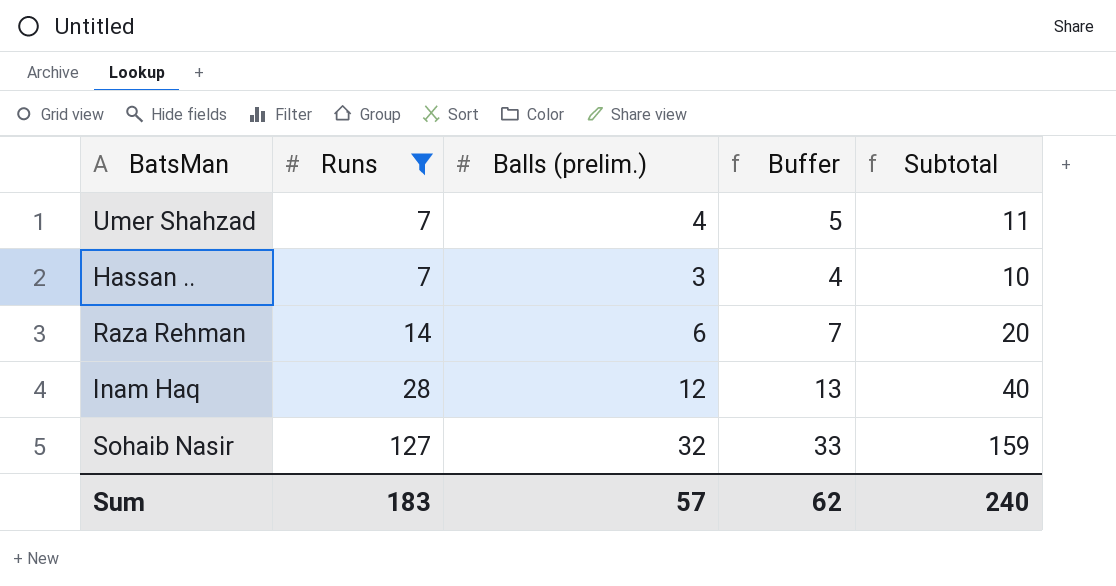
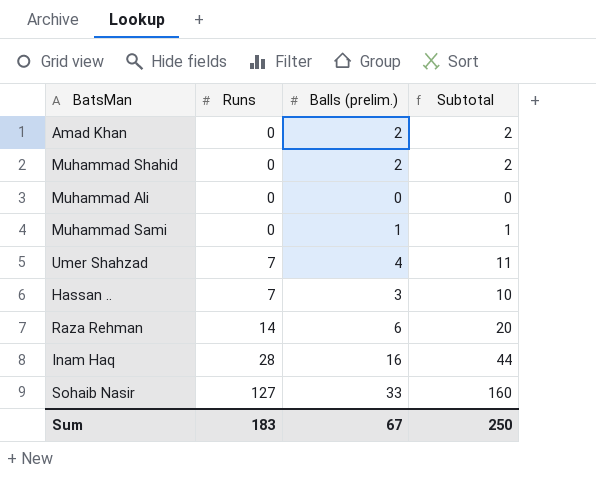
filter: Runs != 0 -> none
column Buffer | formula: [Balls (prelim.)] + 1 -> none
Inam Haq | Balls (prelim.): 12 -> 16
Inam Haq | Subtotal: 40 -> 44
Sohaib Nasir | Balls (prelim.): 32 -> 33
Sohaib Nasir | Subtotal: 159 -> 160
Sum | Balls (prelim.): 57 -> 67
Sum | Subtotal: 240 -> 250

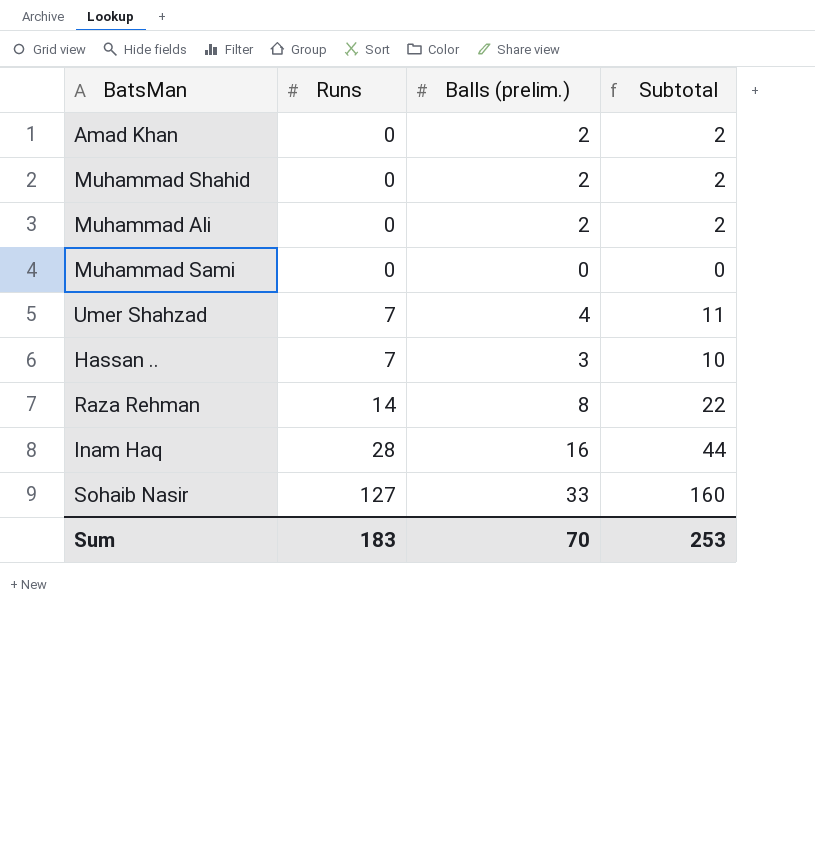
Muhammad Ali | Balls (prelim.): 0 -> 2
Muhammad Ali | Subtotal: 0 -> 2
Muhammad Sami | Balls (prelim.): 1 -> 0
Muhammad Sami | Subtotal: 1 -> 0
Raza Rehman | Balls (prelim.): 6 -> 8
Raza Rehman | Subtotal: 20 -> 22
Sum | Balls (prelim.): 67 -> 70
Sum | Subtotal: 250 -> 253

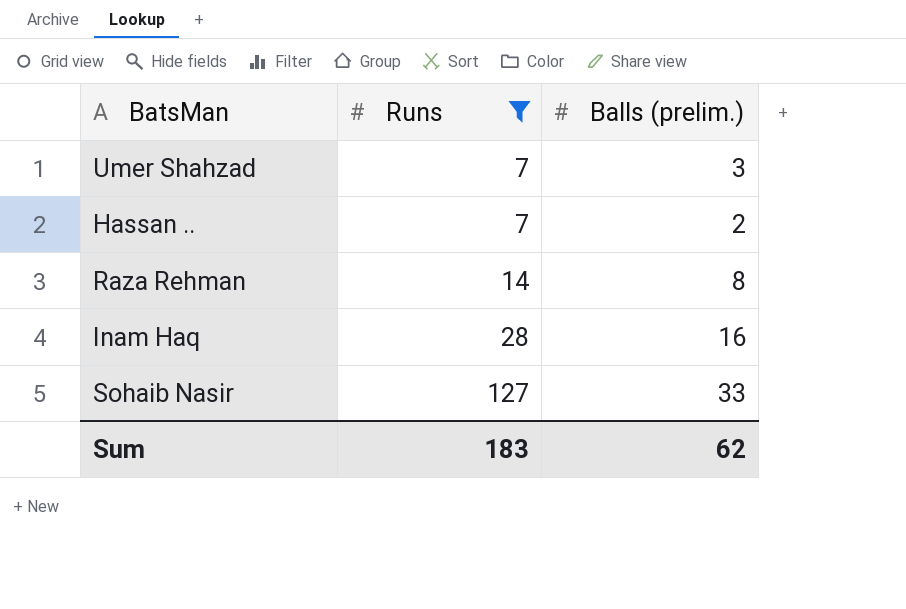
filter: none -> Runs != 0
column Subtotal | formula: [Runs] + [Balls (prelim.)] -> none
Umer Shahzad | Balls (prelim.): 4 -> 3
Hassan .. | Balls (prelim.): 3 -> 2
Sum | Balls (prelim.): 70 -> 62

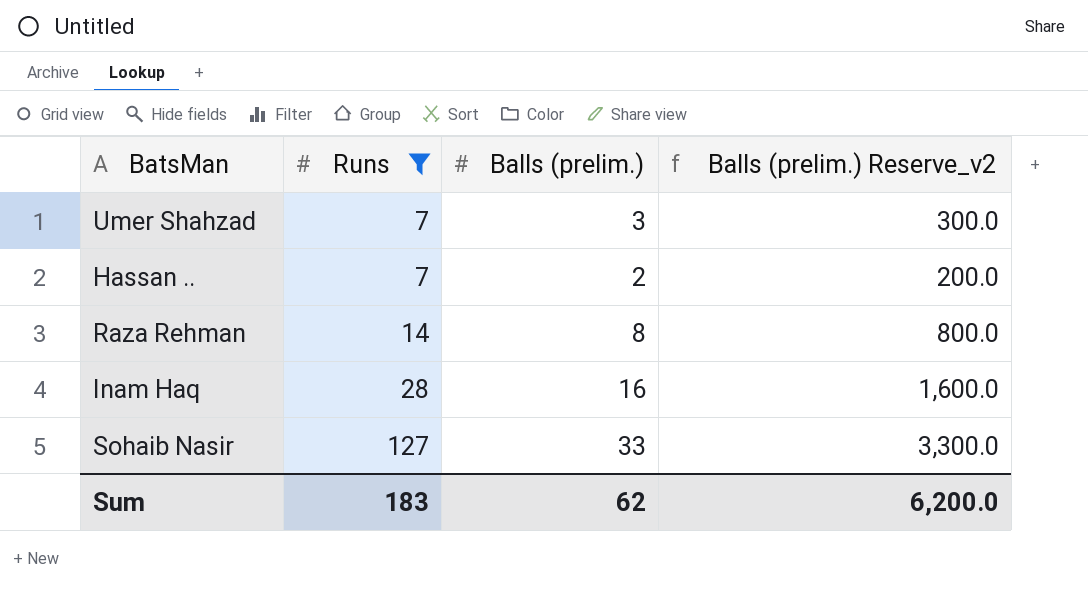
column Balls (prelim.) Reserve_v2 | formula: none -> [Balls (prelim.)] * 100

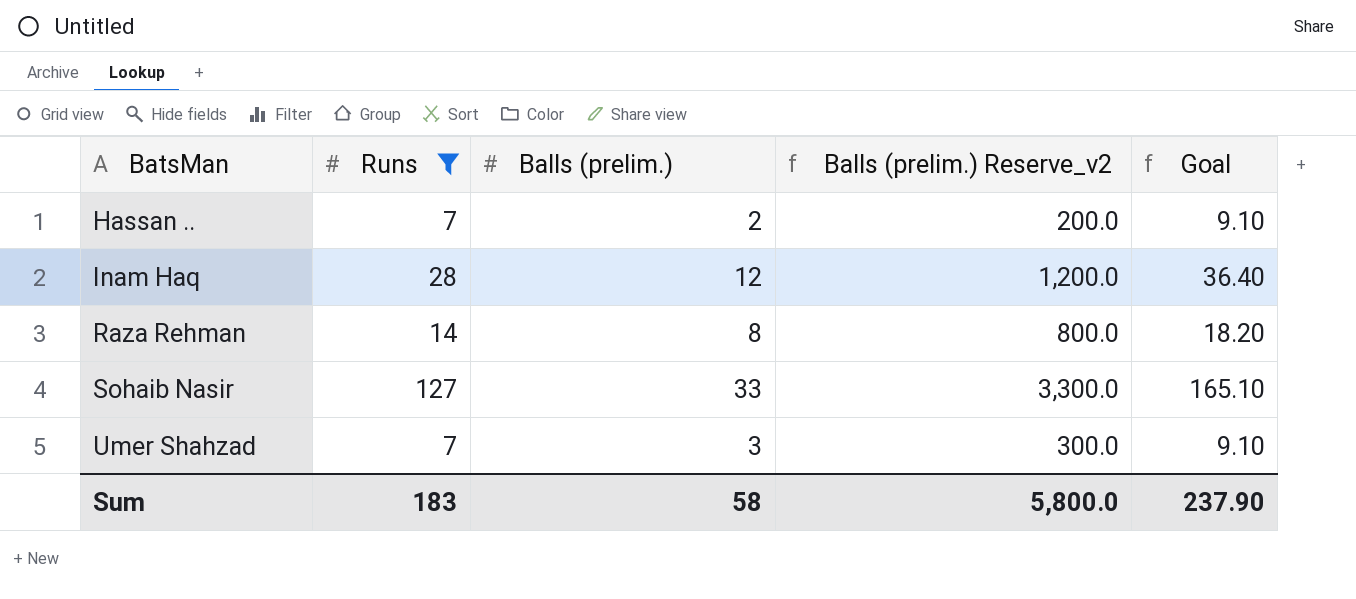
row order: Runs ascending -> BatsMan ascending
column Goal | formula: none -> [Runs] * 1.3
Inam Haq | Balls (prelim.): 16 -> 12
Inam Haq | Balls (prelim.) Reserve_v2: 1,600.0 -> 1,200.0
Sum | Balls (prelim.): 62 -> 58
Sum | Balls (prelim.) Reserve_v2: 6,200.0 -> 5,800.0

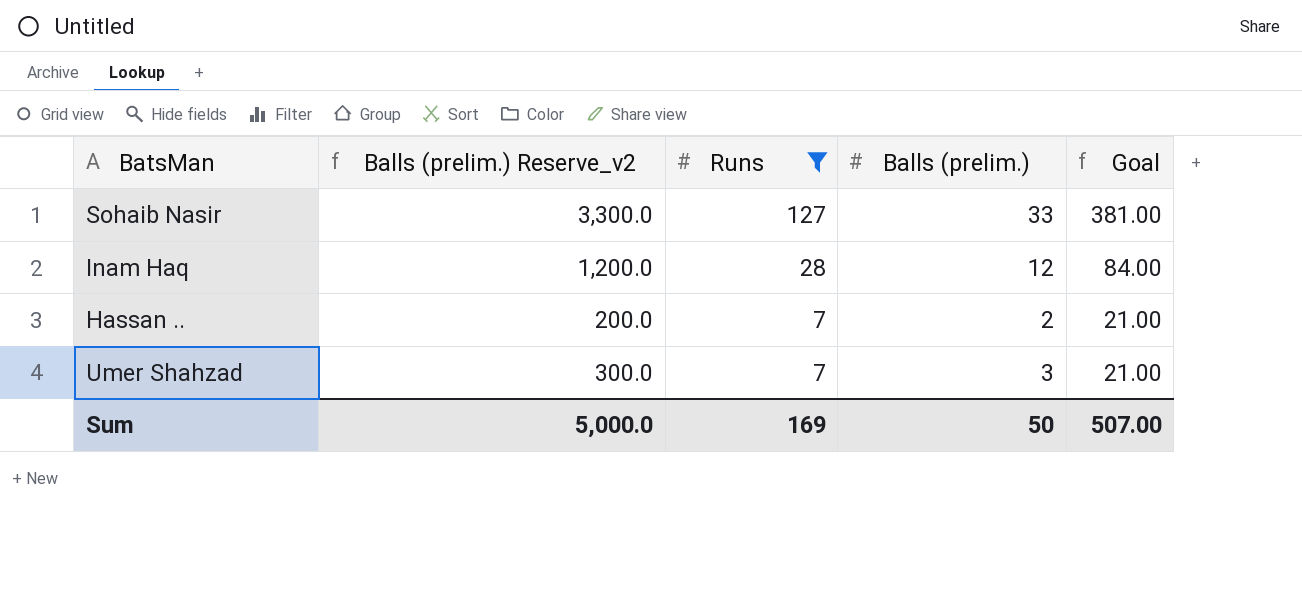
row order: BatsMan ascending -> Runs descending
column Balls (prelim.) Reserve_v2 | position: 4 -> 2
column Goal | formula: [Runs] * 1.3 -> [Runs] * 3
row Raza Rehman: 14 | 8 | 800.0 | 18.20 -> none
Sum | Balls (prelim.) Reserve_v2: 5,800.0 -> 5,000.0
Sum | Runs: 183 -> 169
Sum | Balls (prelim.): 58 -> 50
Sum | Goal: 237.90 -> 507.00

